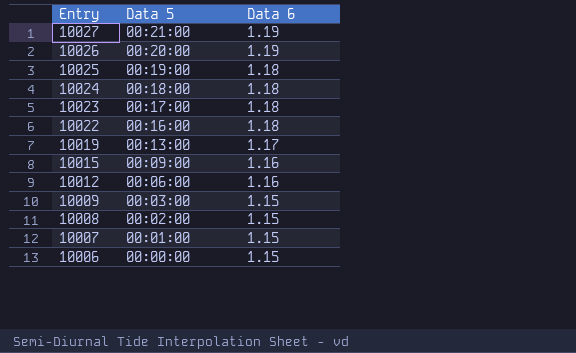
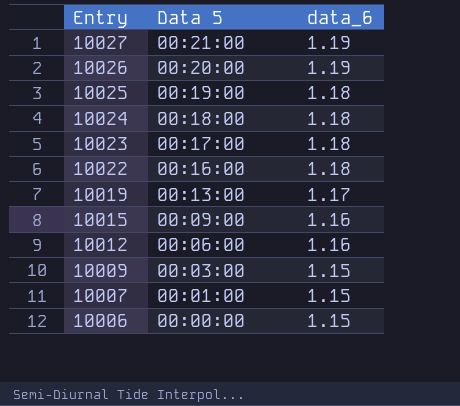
column name: Data 6 -> data_6
row 10008: 00:02:00 | 1.15 -> none

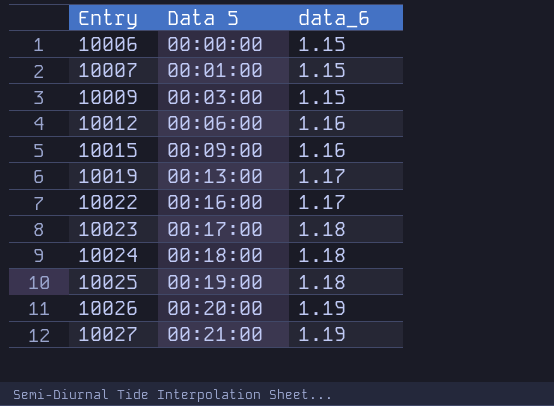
row order: Entry descending -> Entry ascending
10022 | data_6: 1.18 -> 1.17

